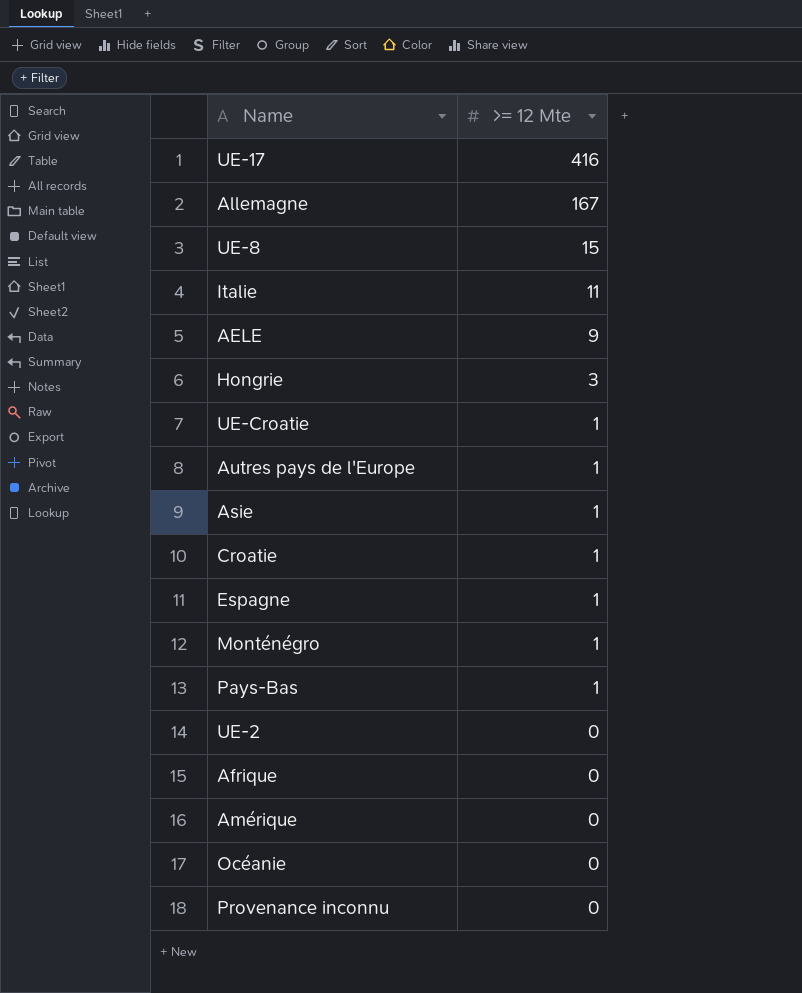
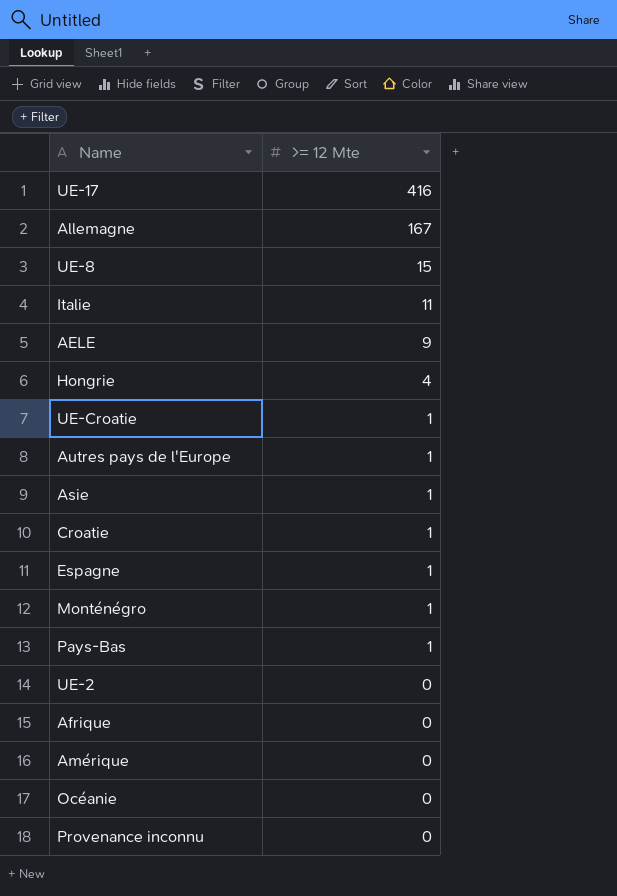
Hongrie | >= 12 Mte: 3 -> 4

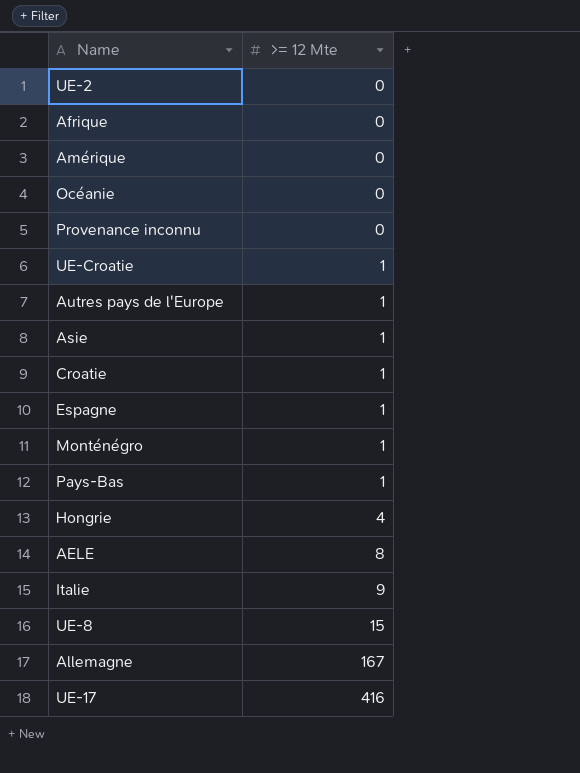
row order: >= 12 Mte descending -> >= 12 Mte ascending
AELE | >= 12 Mte: 9 -> 8
Italie | >= 12 Mte: 11 -> 9

